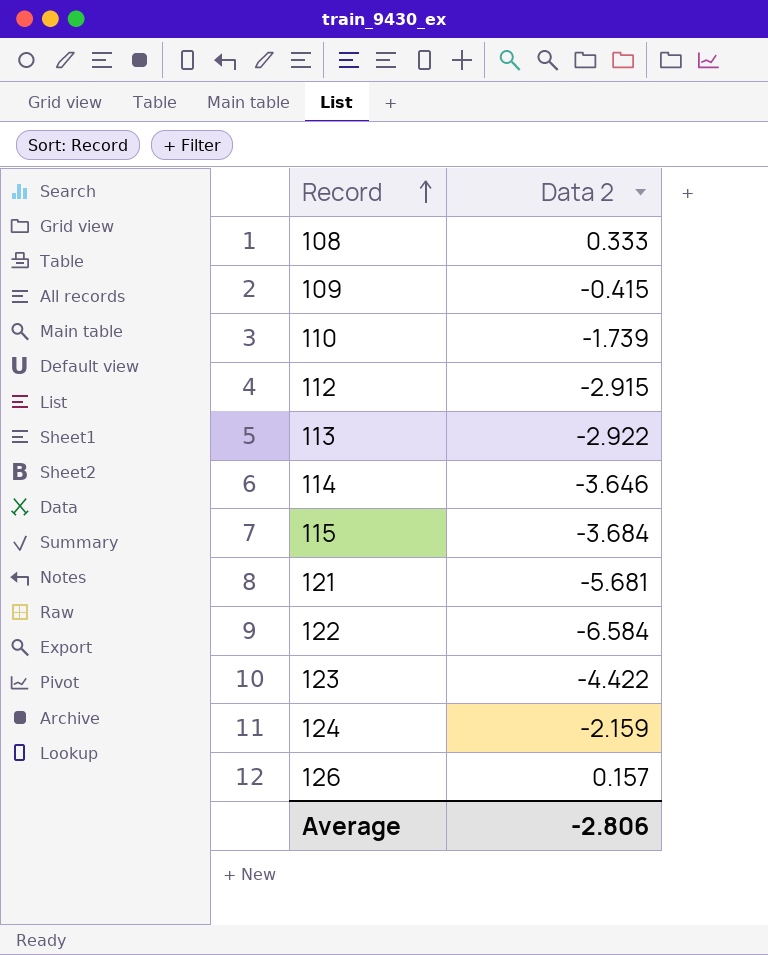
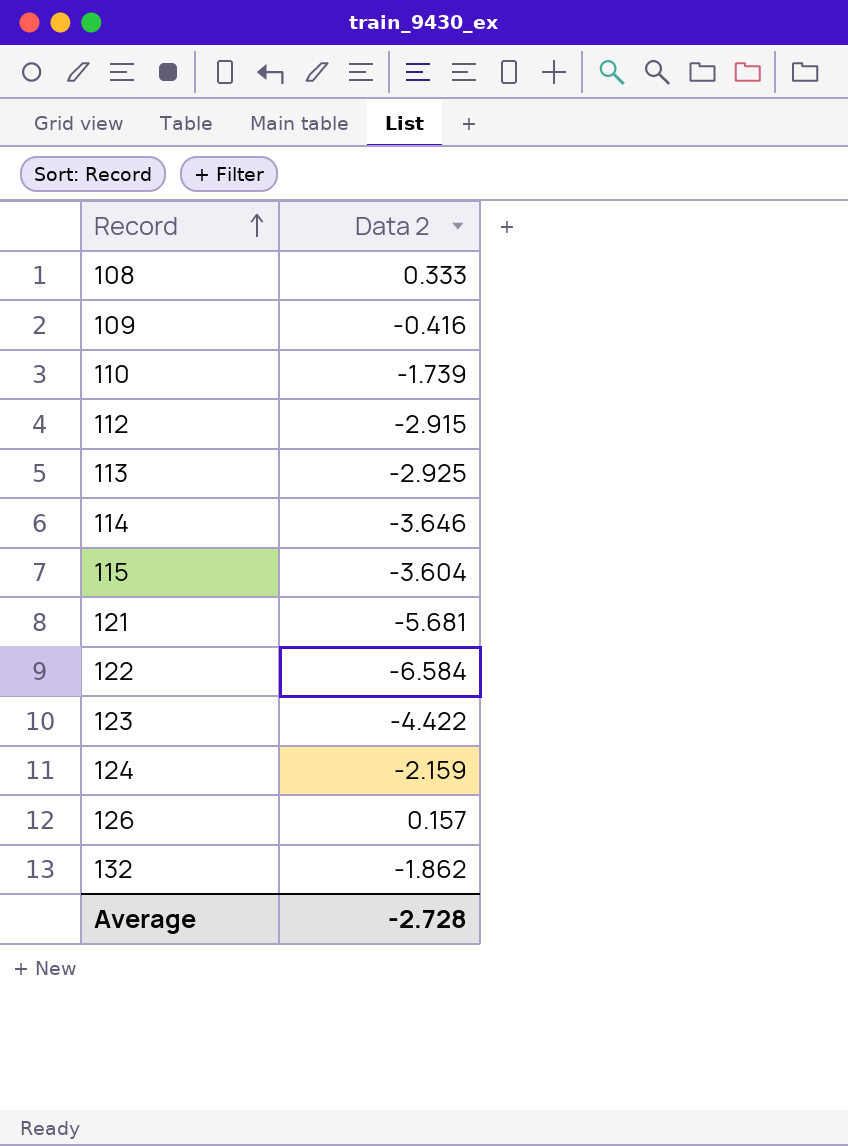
109 | Data 2: -0.415 -> -0.416
113 | Data 2: -2.922 -> -2.925
115 | Data 2: -3.684 -> -3.604
row 132: none -> -1.862
Average | Data 2: -2.806 -> -2.728

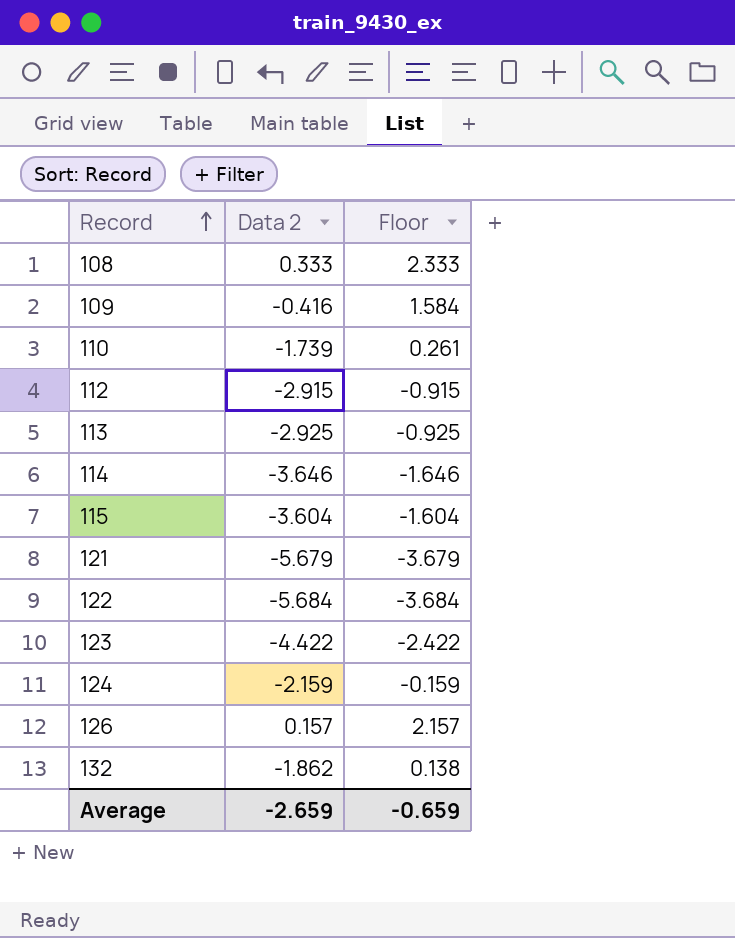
column Floor | formula: none -> [Data 2] + 2
121 | Data 2: -5.681 -> -5.679
122 | Data 2: -6.584 -> -5.684
Average | Data 2: -2.728 -> -2.659

